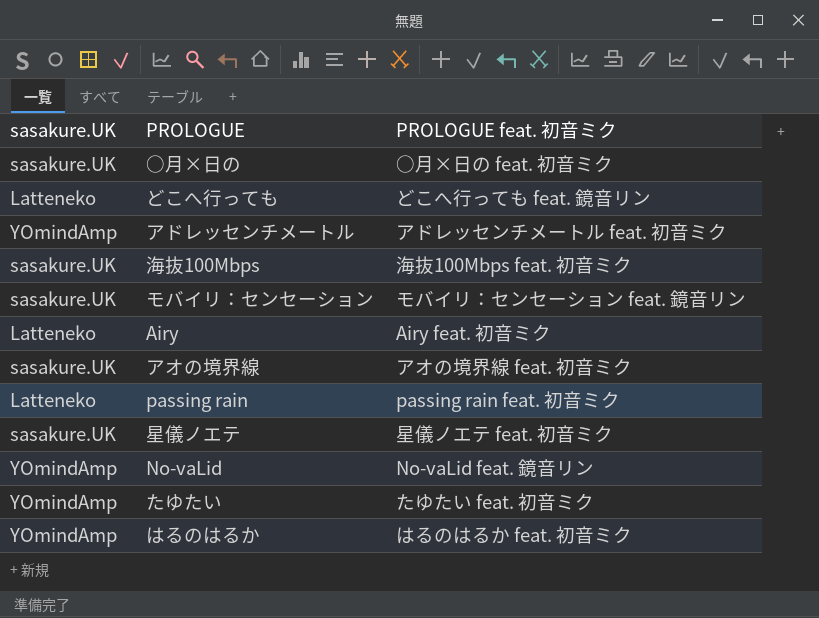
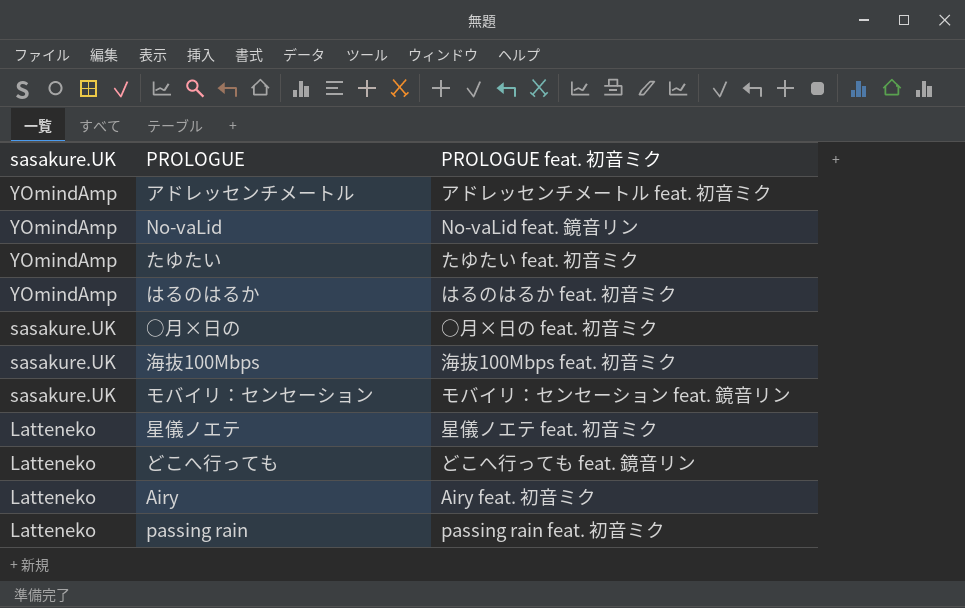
row order: none -> sasakure.UK descending
row アオの境界線: sasakure.UK | アオの境界線 feat. 初音ミク -> none
星儀ノエテ | sasakure.UK: sasakure.UK -> Latteneko

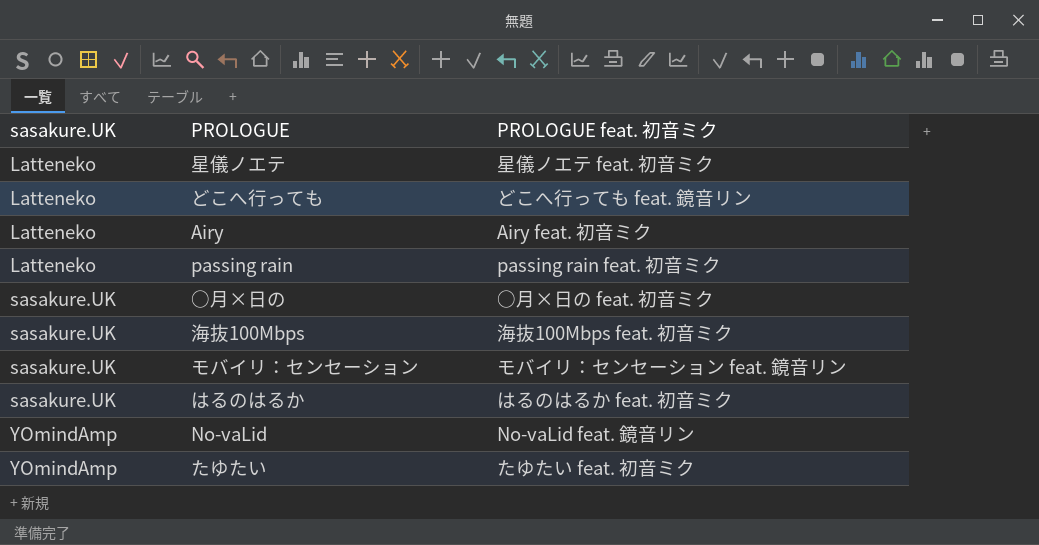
row order: sasakure.UK descending -> sasakure.UK ascending
row アドレッセンチメートル: YOmindAmp | アドレッセンチメートル feat. 初音ミク -> none
はるのはるか | sasakure.UK: YOmindAmp -> sasakure.UK

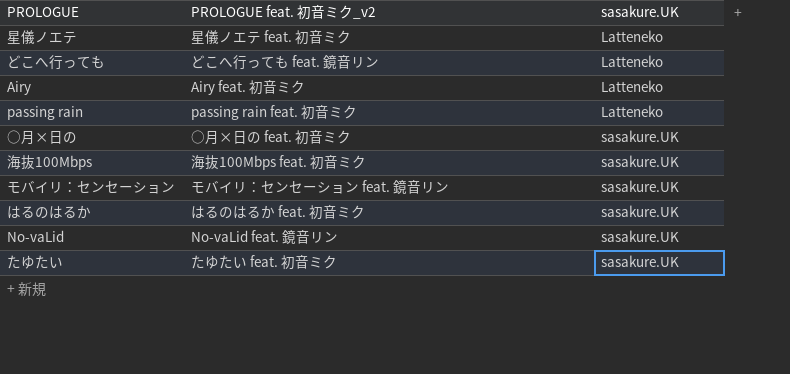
column name: PROLOGUE feat. 初音ミク -> PROLOGUE feat. 初音ミク_v2
column sasakure.UK | position: 1 -> 3
No-vaLid | sasakure.UK: YOmindAmp -> sasakure.UK
たゆたい | sasakure.UK: YOmindAmp -> sasakure.UK

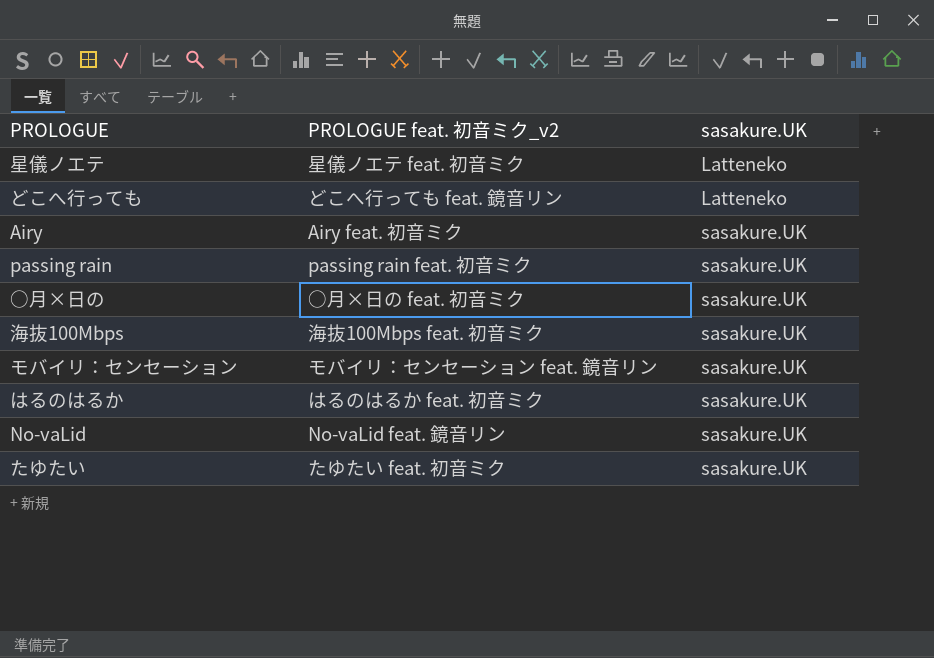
Airy | sasakure.UK: Latteneko -> sasakure.UK
passing rain | sasakure.UK: Latteneko -> sasakure.UK

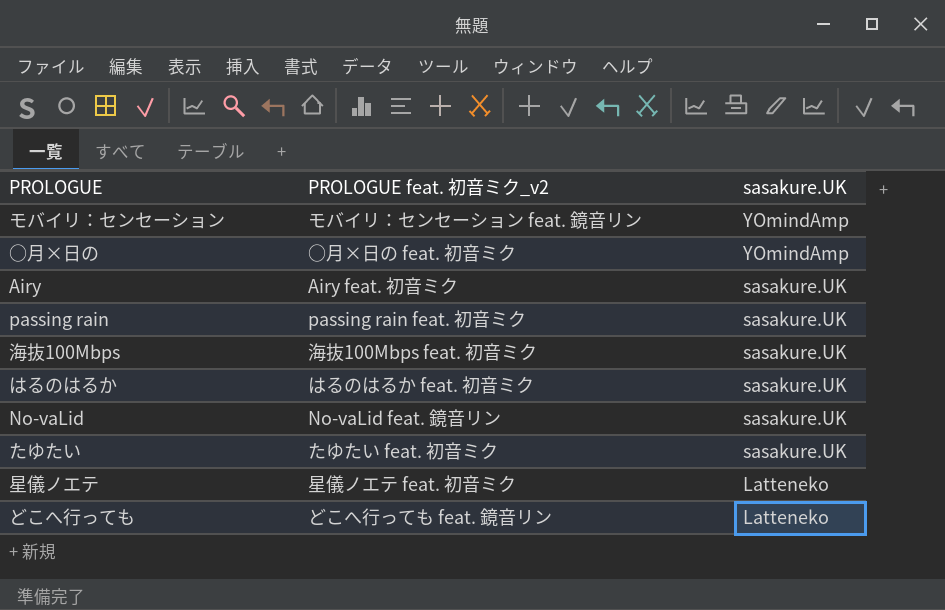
row order: sasakure.UK ascending -> sasakure.UK descending
モバイリ：センセーション | sasakure.UK: sasakure.UK -> YOmindAmp
○月×日の | sasakure.UK: sasakure.UK -> YOmindAmp

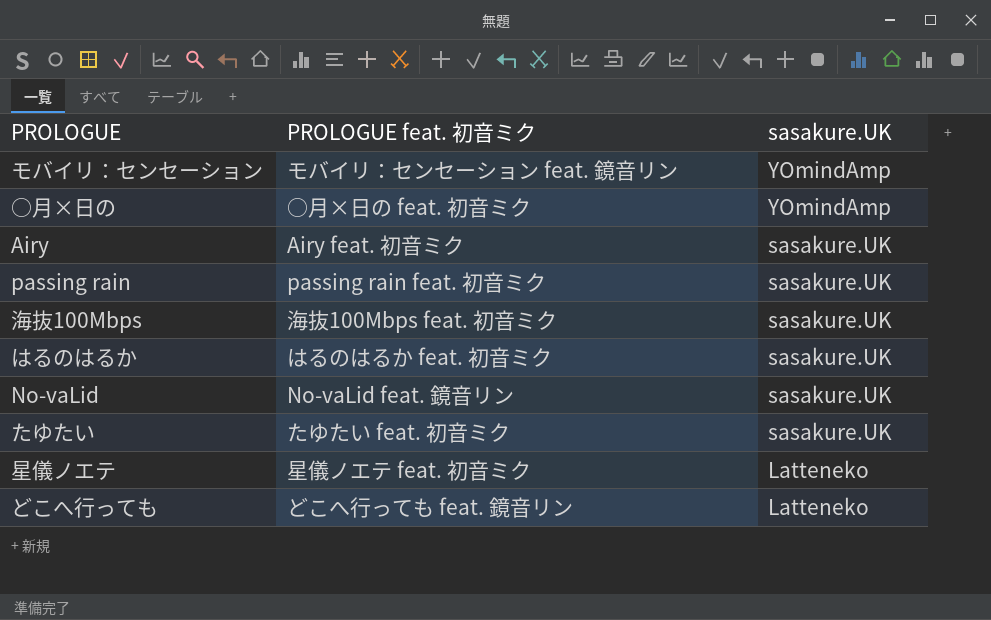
column name: PROLOGUE feat. 初音ミク_v2 -> PROLOGUE feat. 初音ミク

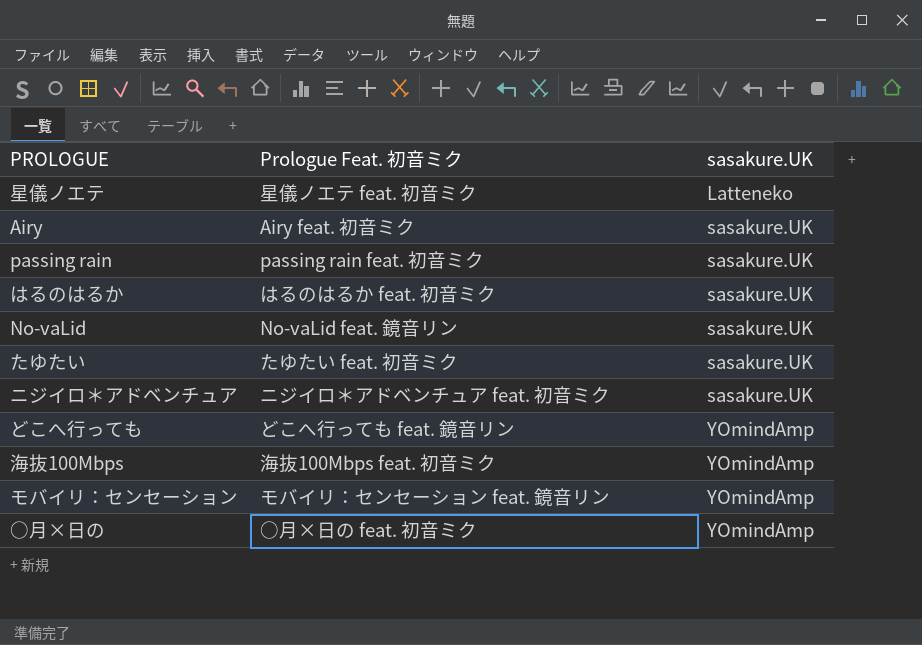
row order: sasakure.UK descending -> sasakure.UK ascending
column name: PROLOGUE feat. 初音ミク -> Prologue Feat. 初音ミク
row ニジイロ＊アドベンチュア: none -> ニジイロ＊アドベンチュア feat. 初音ミク | sasakure.UK
どこへ行っても | sasakure.UK: Latteneko -> YOmindAmp
海抜100Mbps | sasakure.UK: sasakure.UK -> YOmindAmp

